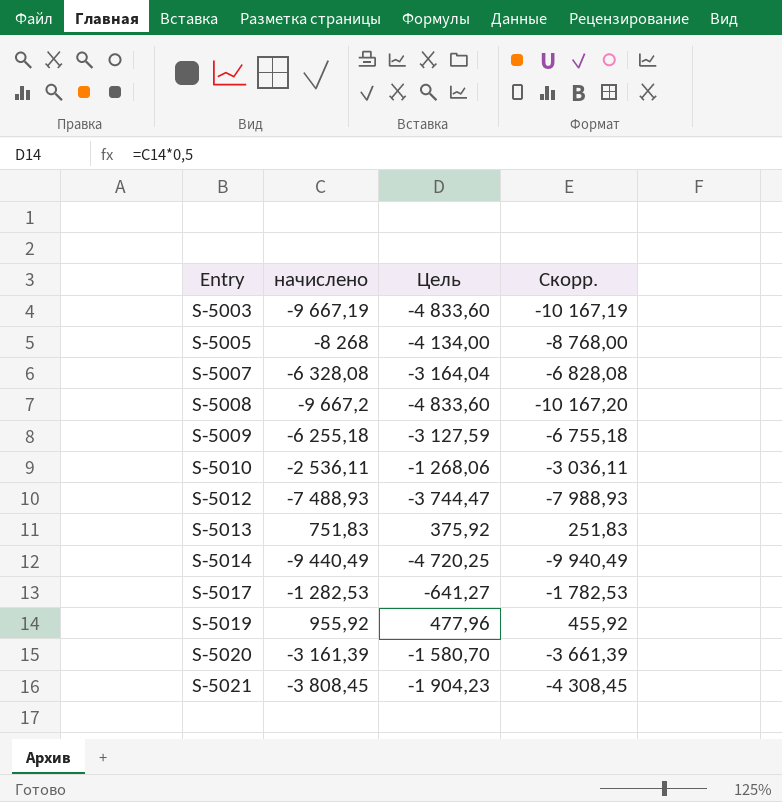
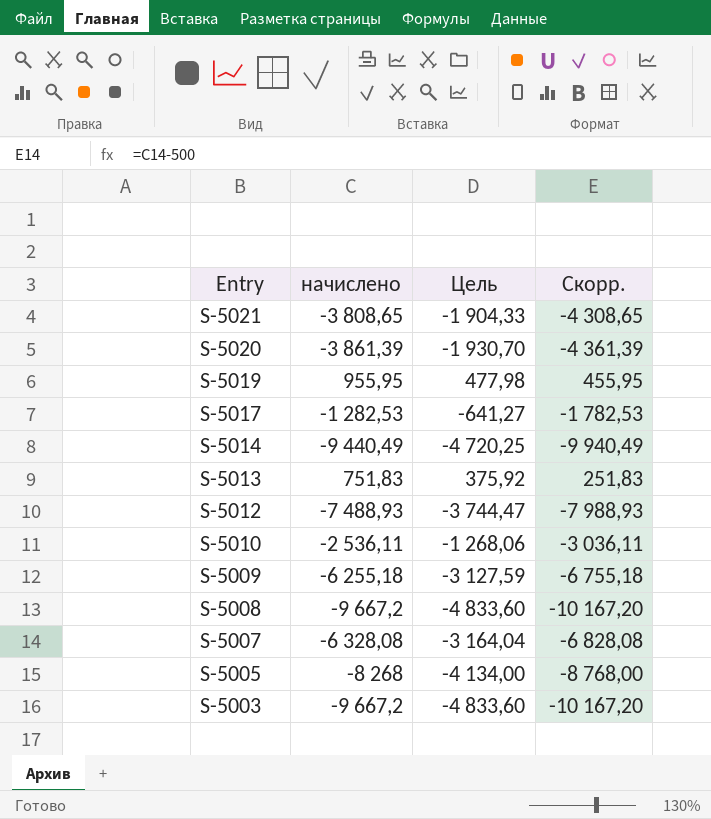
row order: Entry ascending -> Entry descending
S-5021 | начислено: -3 808,45 -> -3 808,65
S-5021 | Цель: -1 904,23 -> -1 904,33
S-5021 | Скорр.: -4 308,45 -> -4 308,65
S-5020 | начислено: -3 161,39 -> -3 861,39
S-5020 | Цель: -1 580,70 -> -1 930,70
S-5020 | Скорр.: -3 661,39 -> -4 361,39
S-5019 | начислено: 955,92 -> 955,95
S-5019 | Цель: 477,96 -> 477,98
S-5019 | Скорр.: 455,92 -> 455,95
S-5003 | начислено: -9 667,19 -> -9 667,2
S-5003 | Скорр.: -10 167,19 -> -10 167,20

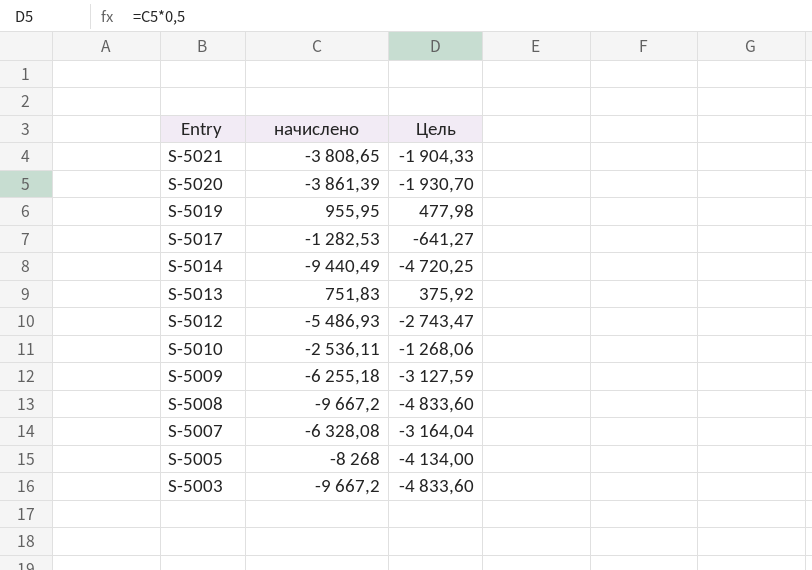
column Скорр. | formula: [начислено] - 500 -> none
S-5012 | начислено: -7 488,93 -> -5 486,93
S-5012 | Цель: -3 744,47 -> -2 743,47

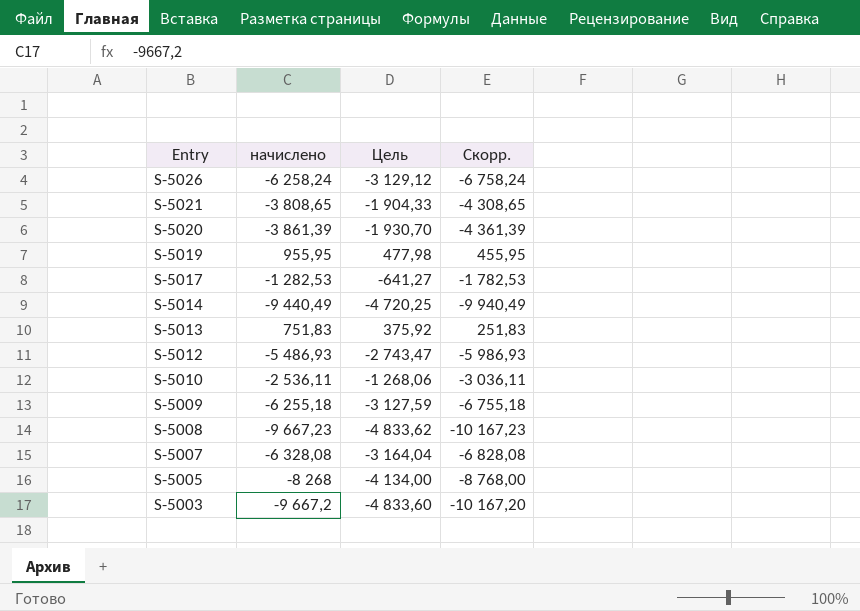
column Скорр. | formula: none -> [начислено] - 500
row S-5026: none -> -6 258,24 | -3 129,12 | -6 758,24
S-5008 | начислено: -9 667,2 -> -9 667,23
S-5008 | Цель: -4 833,60 -> -4 833,62

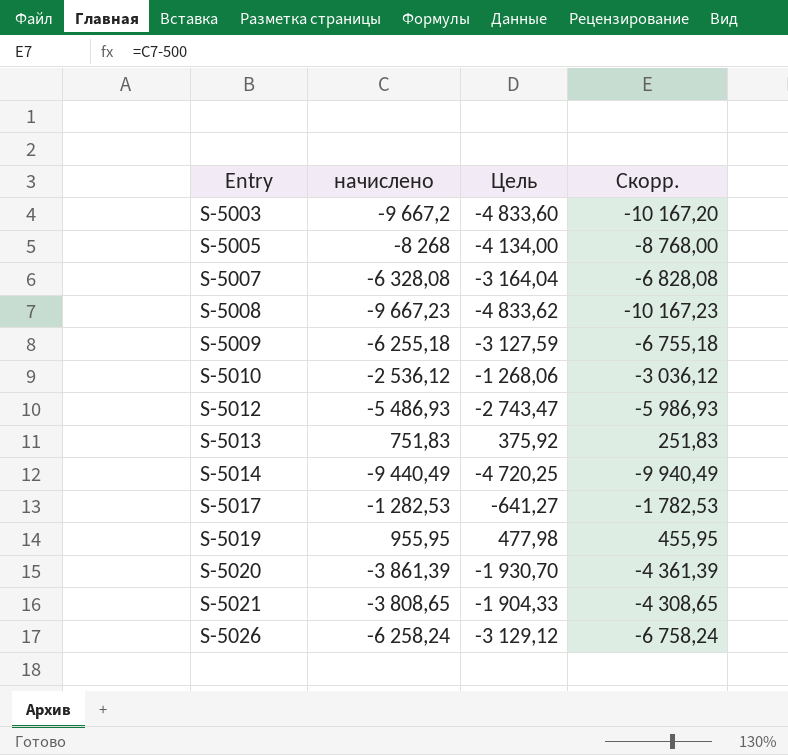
row order: Entry descending -> Entry ascending
S-5010 | начислено: -2 536,11 -> -2 536,12
S-5010 | Скорр.: -3 036,11 -> -3 036,12

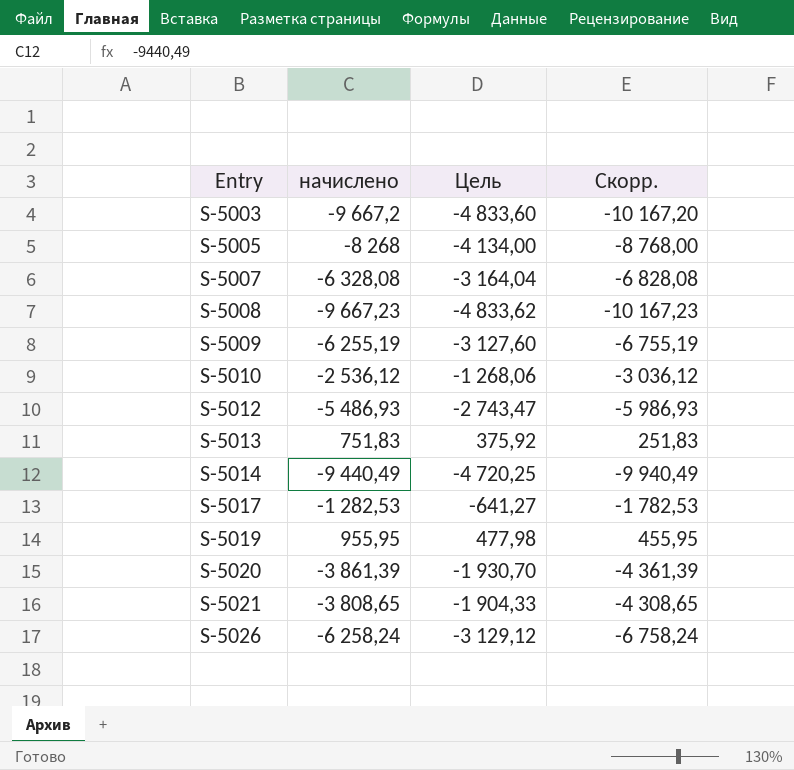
S-5009 | начислено: -6 255,18 -> -6 255,19
S-5009 | Цель: -3 127,59 -> -3 127,60
S-5009 | Скорр.: -6 755,18 -> -6 755,19

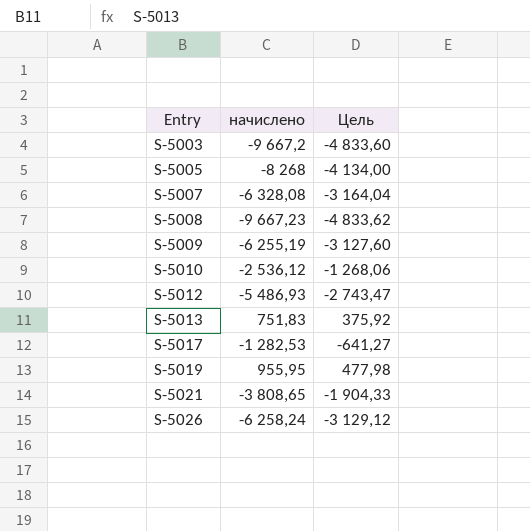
column Скорр. | formula: [начислено] - 500 -> none
row S-5014: -9 440,49 | -4 720,25 | -9 940,49 -> none
row S-5020: -3 861,39 | -1 930,70 | -4 361,39 -> none

